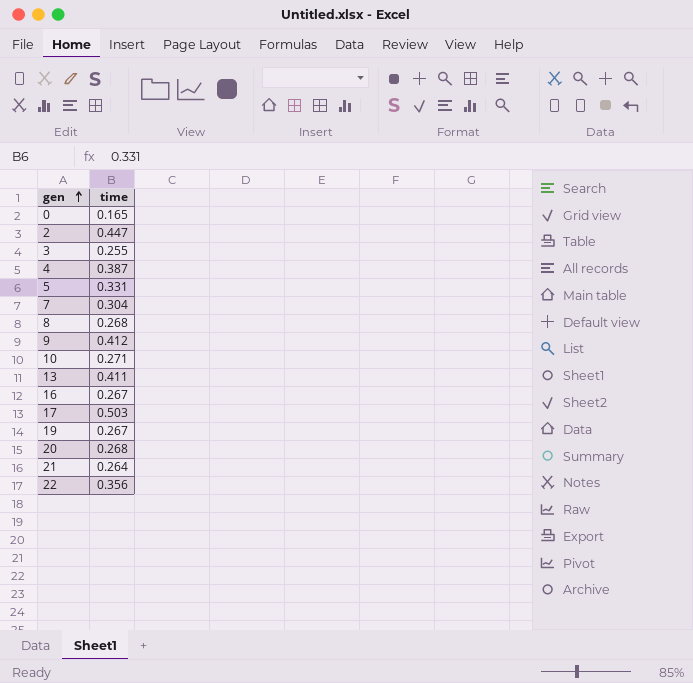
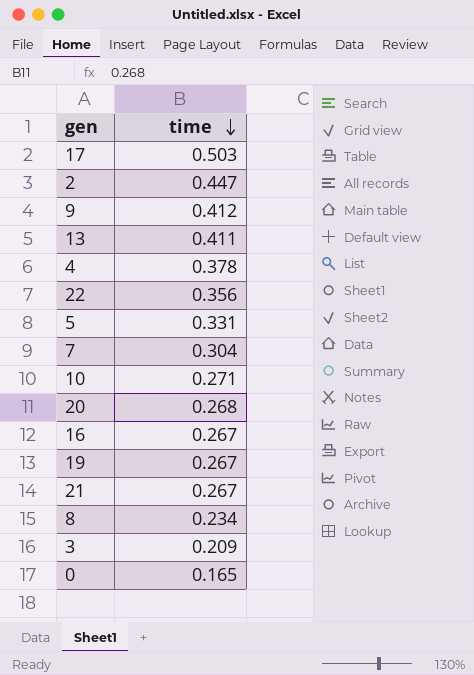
row order: gen ascending -> time descending
4 | time: 0.387 -> 0.378
21 | time: 0.264 -> 0.267
8 | time: 0.268 -> 0.234
3 | time: 0.255 -> 0.209

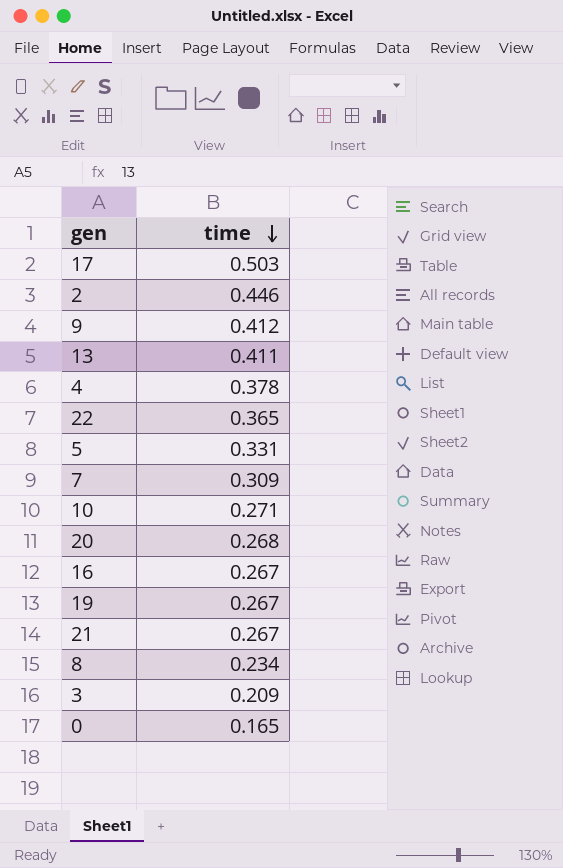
2 | time: 0.447 -> 0.446
22 | time: 0.356 -> 0.365
7 | time: 0.304 -> 0.309

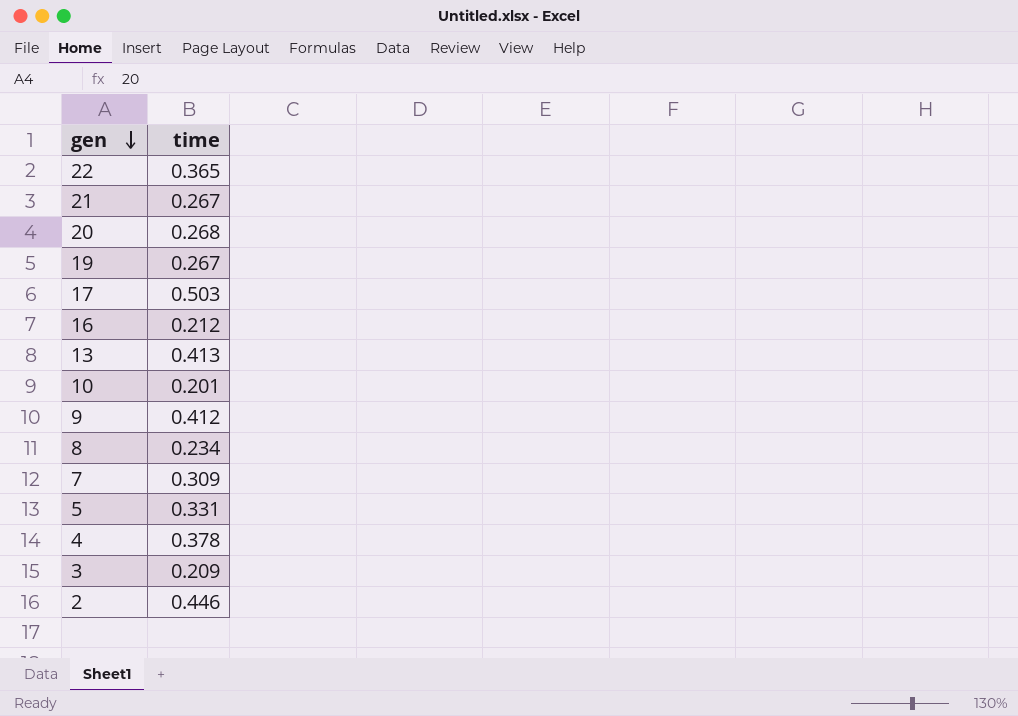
row order: time descending -> gen descending
row 0: 0.165 -> none
16 | time: 0.267 -> 0.212
13 | time: 0.411 -> 0.413
10 | time: 0.271 -> 0.201

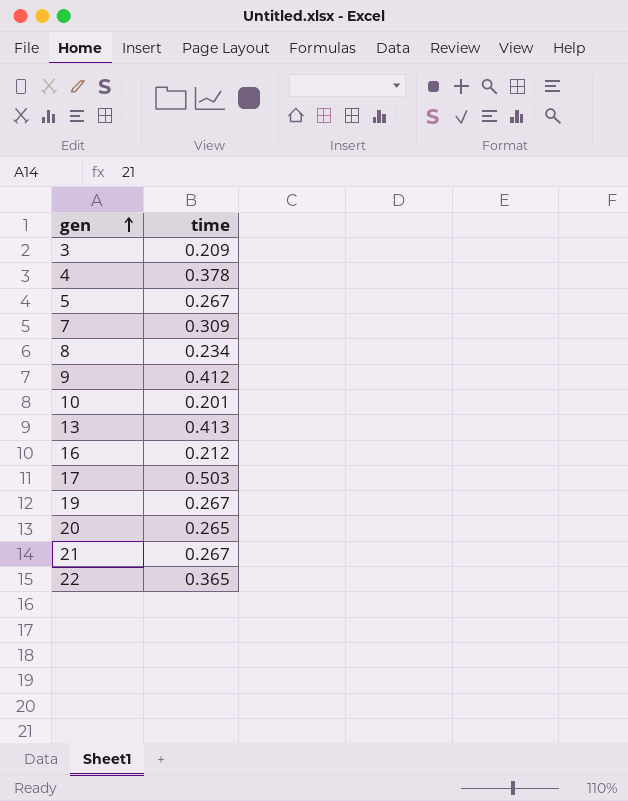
row order: gen descending -> gen ascending
row 2: 0.446 -> none
5 | time: 0.331 -> 0.267
20 | time: 0.268 -> 0.265

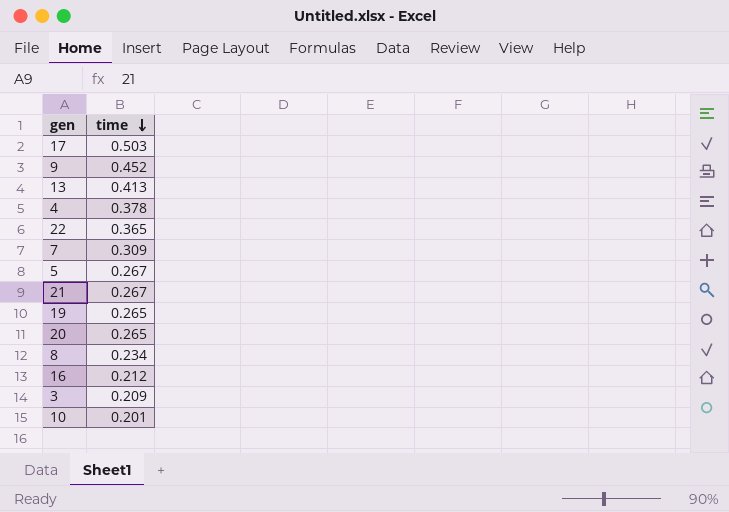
row order: gen ascending -> time descending
9 | time: 0.412 -> 0.452
19 | time: 0.267 -> 0.265

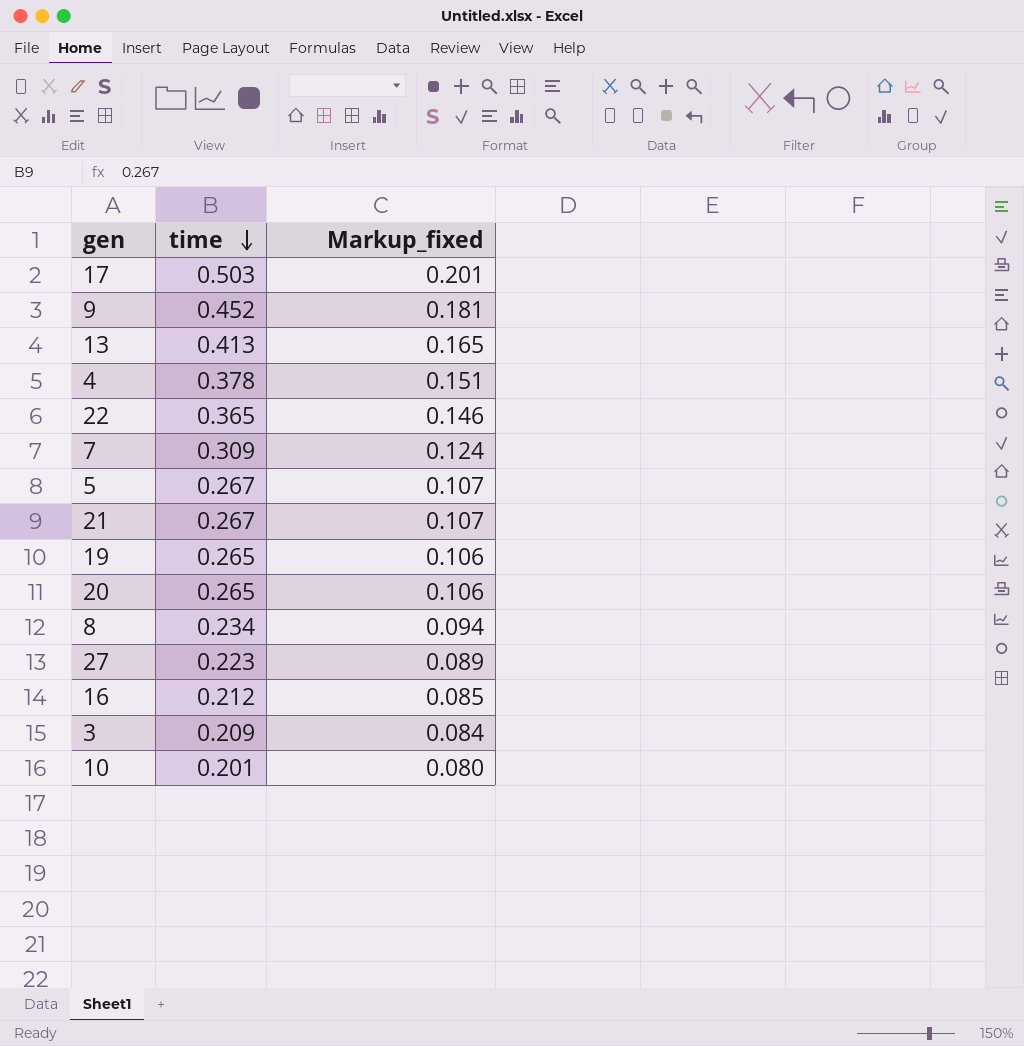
column Markup_fixed | formula: none -> [time] * 0.4
row 27: none -> 0.223 | 0.089

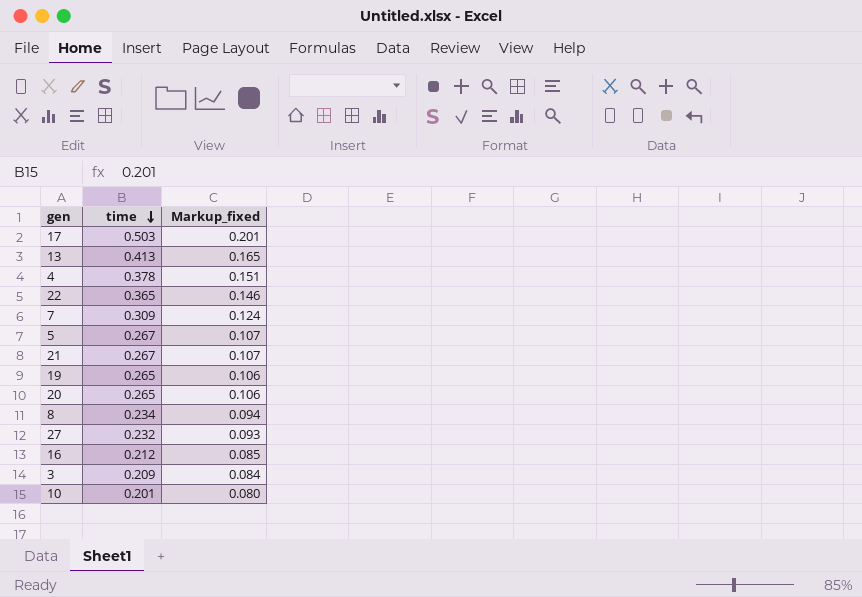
row 9: 0.452 | 0.181 -> none
27 | time: 0.223 -> 0.232
27 | Markup_fixed: 0.089 -> 0.093

